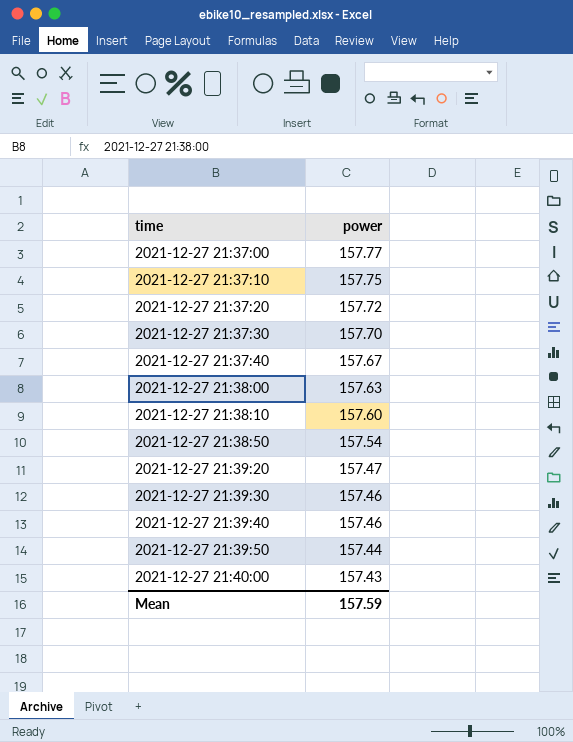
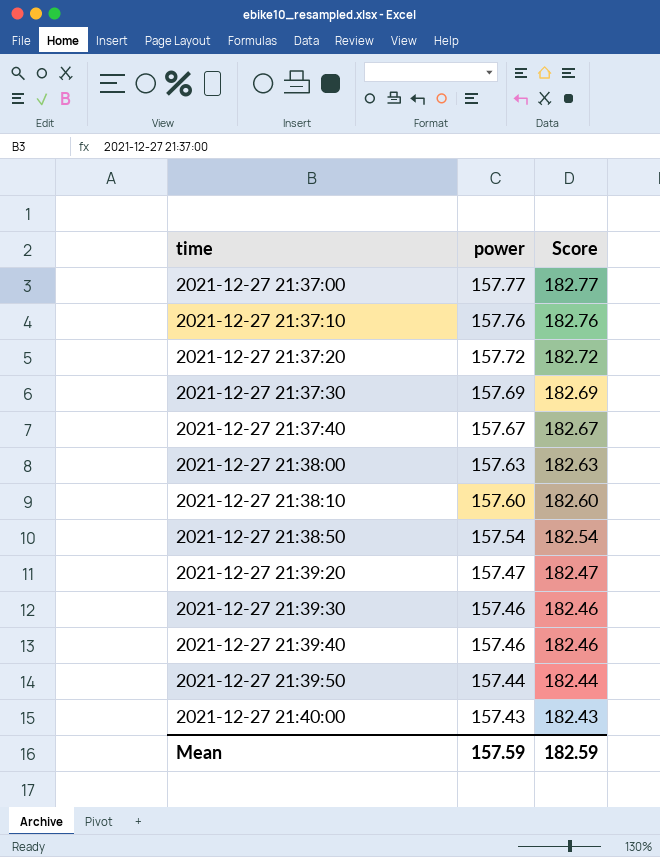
column Score | formula: none -> [power] + 25
2021-12-27 21:37:10 | power: 157.75 -> 157.76
2021-12-27 21:37:30 | power: 157.70 -> 157.69

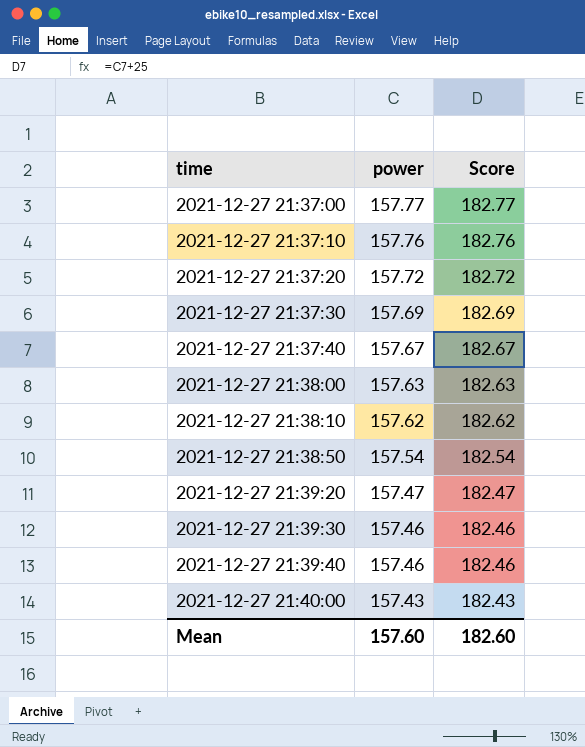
row 2021-12-27 21:39:50: 157.44 | 182.44 -> none
2021-12-27 21:38:10 | power: 157.60 -> 157.62
2021-12-27 21:38:10 | Score: 182.60 -> 182.62
Mean | power: 157.59 -> 157.60
Mean | Score: 182.59 -> 182.60

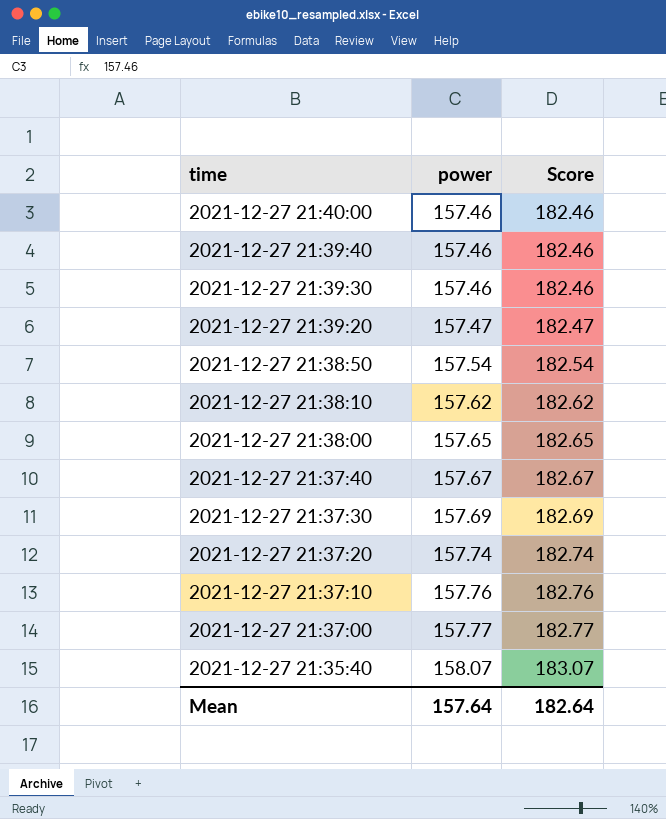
row order: time ascending -> time descending
2021-12-27 21:40:00 | power: 157.43 -> 157.46
2021-12-27 21:40:00 | Score: 182.43 -> 182.46
2021-12-27 21:38:00 | power: 157.63 -> 157.65
2021-12-27 21:38:00 | Score: 182.63 -> 182.65
2021-12-27 21:37:20 | power: 157.72 -> 157.74
2021-12-27 21:37:20 | Score: 182.72 -> 182.74
row 2021-12-27 21:35:40: none -> 158.07 | 183.07
Mean | power: 157.60 -> 157.64
Mean | Score: 182.60 -> 182.64

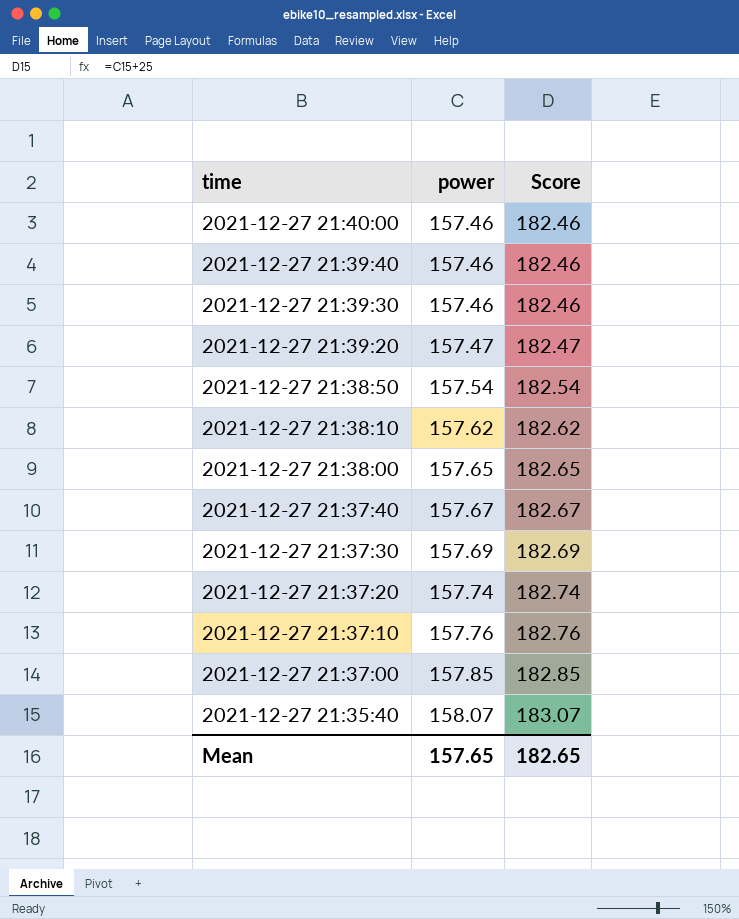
2021-12-27 21:37:00 | power: 157.77 -> 157.85
2021-12-27 21:37:00 | Score: 182.77 -> 182.85
Mean | power: 157.64 -> 157.65
Mean | Score: 182.64 -> 182.65

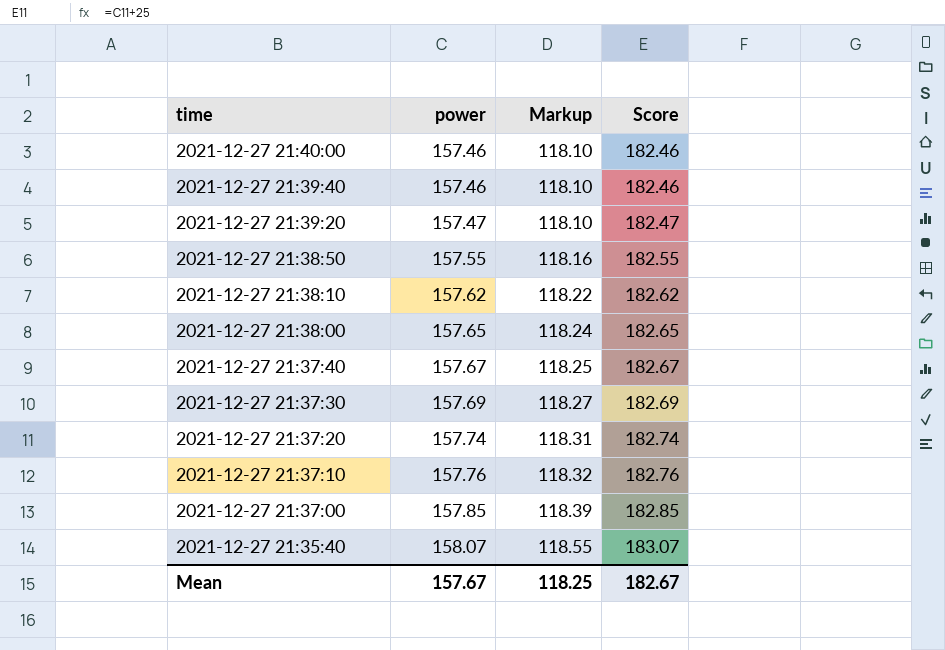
column Markup | formula: none -> [power] * 0.75
row 2021-12-27 21:39:30: 157.46 | 182.46 -> none
2021-12-27 21:38:50 | power: 157.54 -> 157.55
2021-12-27 21:38:50 | Score: 182.54 -> 182.55
Mean | power: 157.65 -> 157.67
Mean | Score: 182.65 -> 182.67

